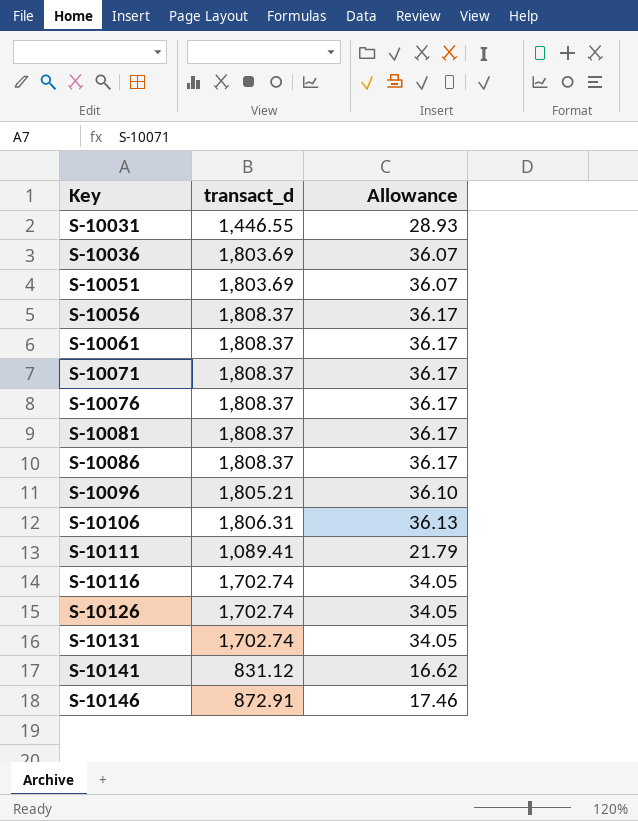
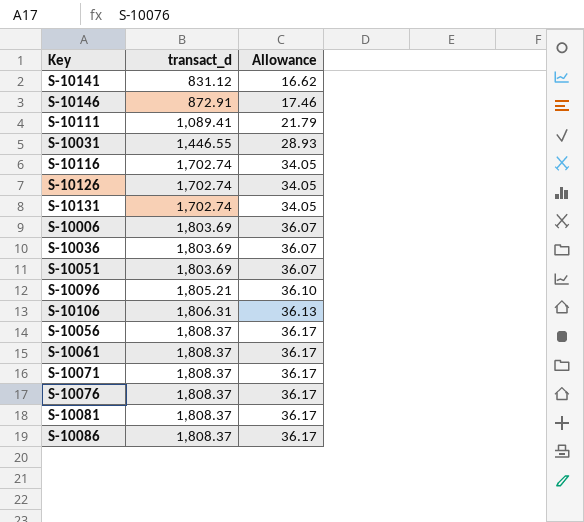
row order: Key ascending -> transact_d ascending
row S-10006: none -> 1,803.69 | 36.07

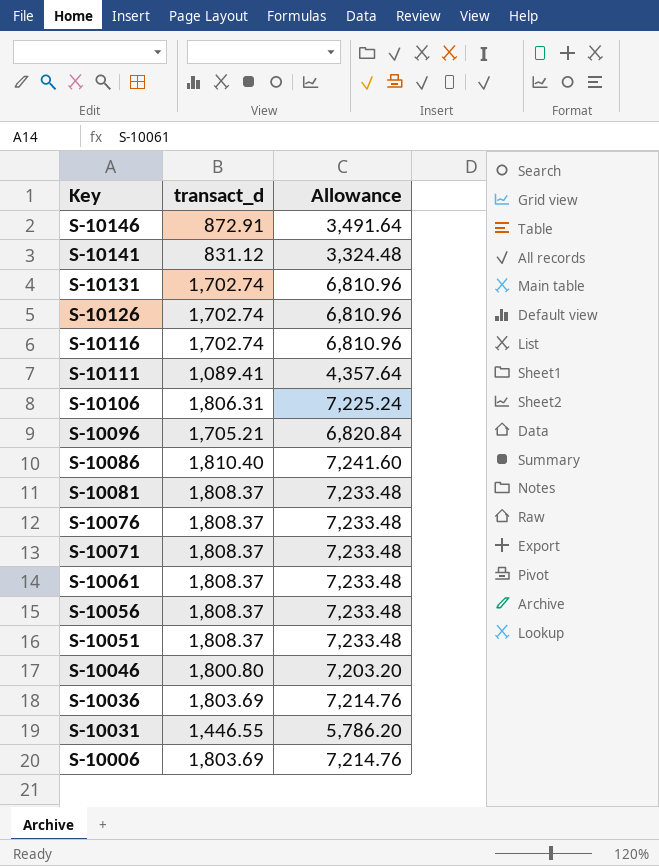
row order: transact_d ascending -> Key descending
column Allowance | formula: [transact_d] * 0.02 -> [transact_d] * 4
S-10096 | transact_d: 1,805.21 -> 1,705.21
S-10086 | transact_d: 1,808.37 -> 1,810.40
S-10051 | transact_d: 1,803.69 -> 1,808.37
row S-10046: none -> 1,800.80 | 7,203.20

